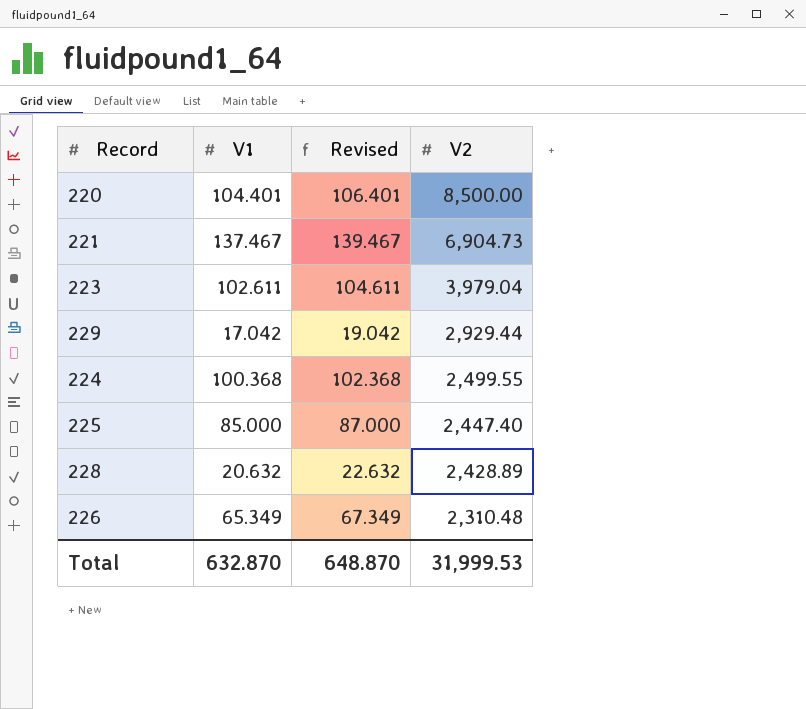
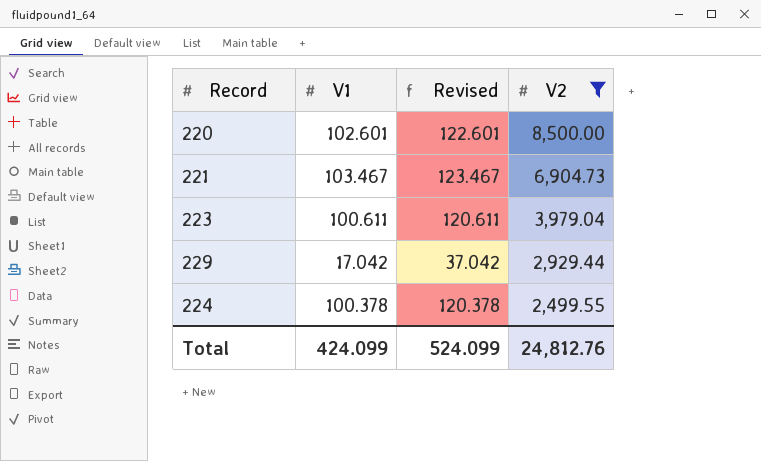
filter: none -> V2 >= 2,499.55
column Revised | formula: [V1] + 2 -> [V1] + 20
220 | V1: 104.401 -> 102.601
221 | V1: 137.467 -> 103.467
223 | V1: 102.611 -> 100.611
224 | V1: 100.368 -> 100.378
Total | V1: 632.870 -> 424.099
Total | Revised: 648.870 -> 524.099
Total | V2: 31,999.53 -> 24,812.76

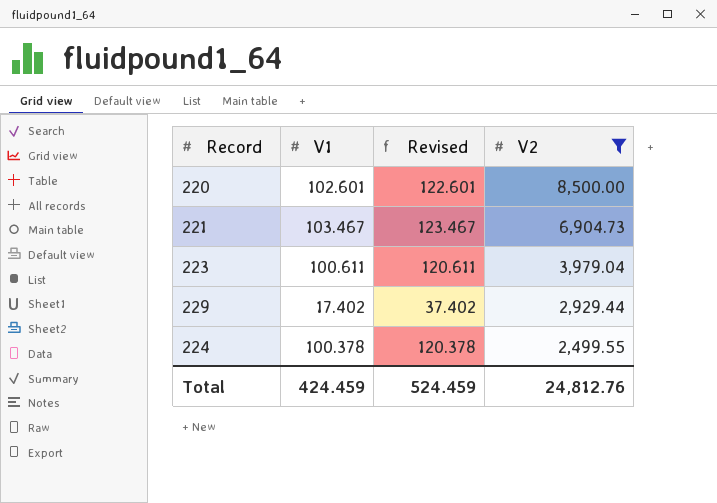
229 | V1: 17.042 -> 17.402
229 | Revised: 37.042 -> 37.402
Total | V1: 424.099 -> 424.459
Total | Revised: 524.099 -> 524.459

